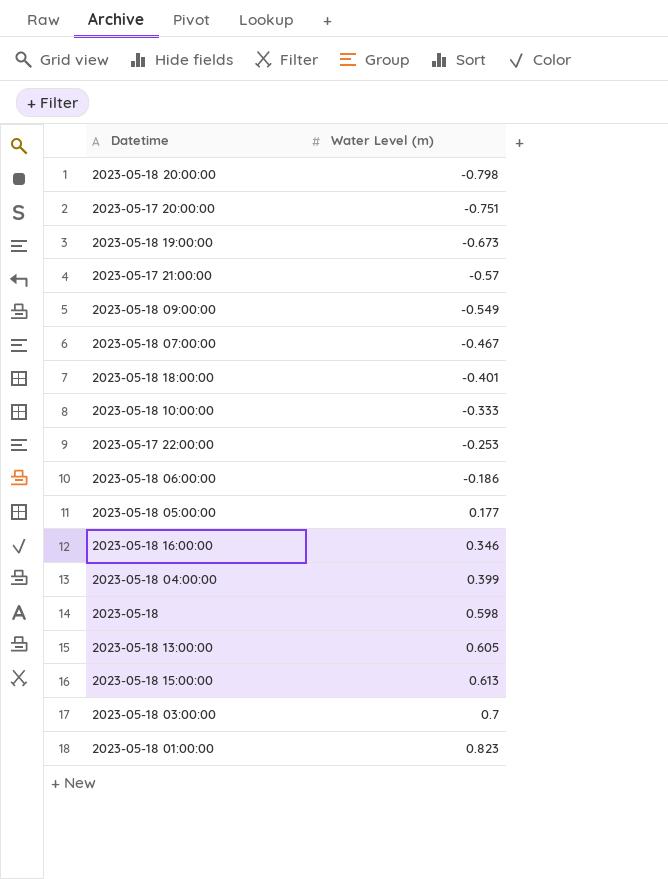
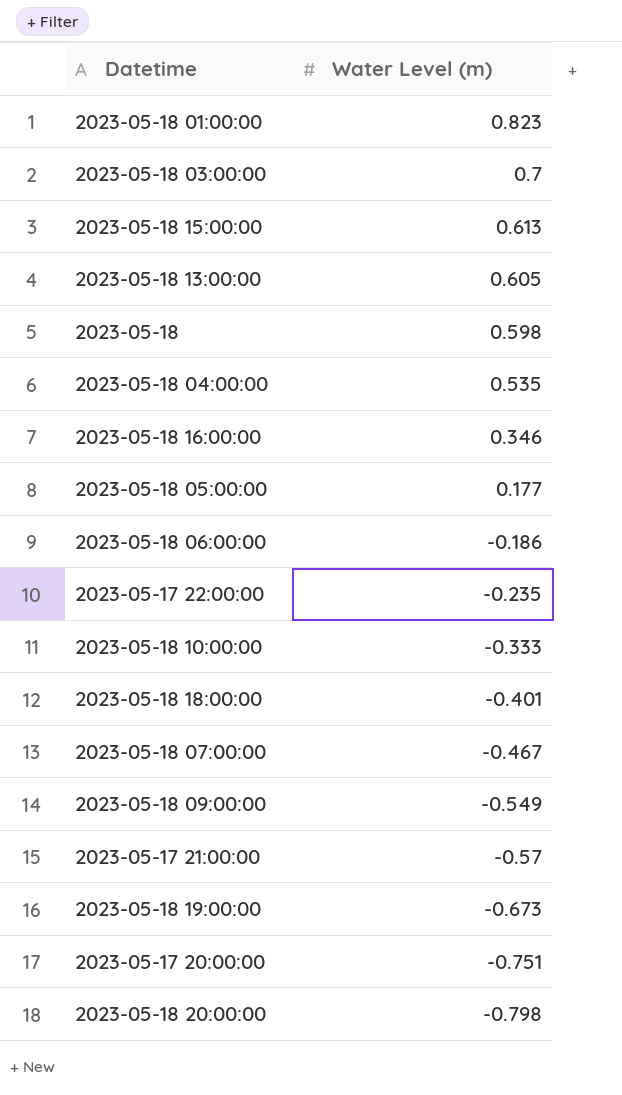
row order: Water Level (m) ascending -> Water Level (m) descending
2023-05-18 04:00:00 | Water Level (m): 0.399 -> 0.535
2023-05-17 22:00:00 | Water Level (m): -0.253 -> -0.235

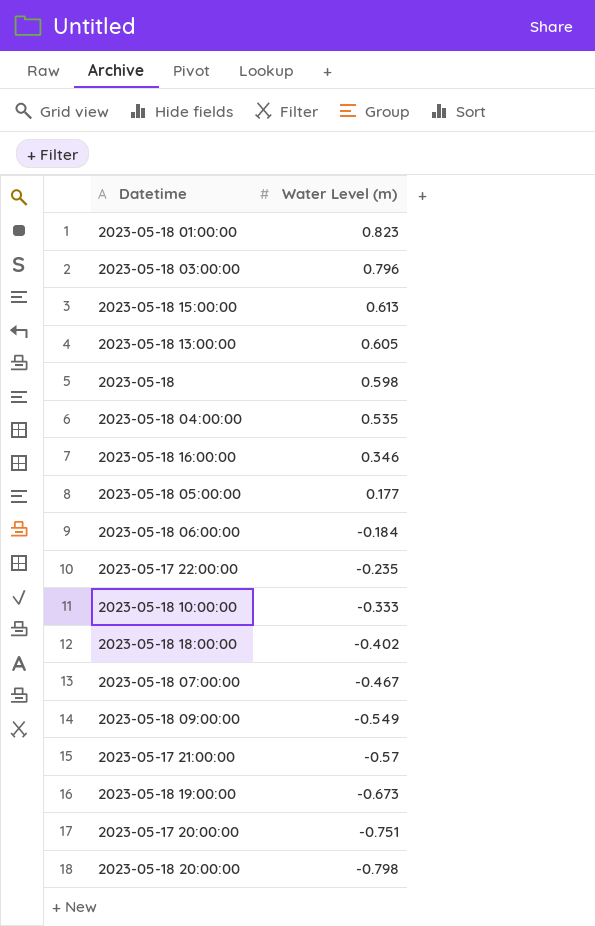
2023-05-18 03:00:00 | Water Level (m): 0.7 -> 0.796
2023-05-18 06:00:00 | Water Level (m): -0.186 -> -0.184
2023-05-18 18:00:00 | Water Level (m): -0.401 -> -0.402

